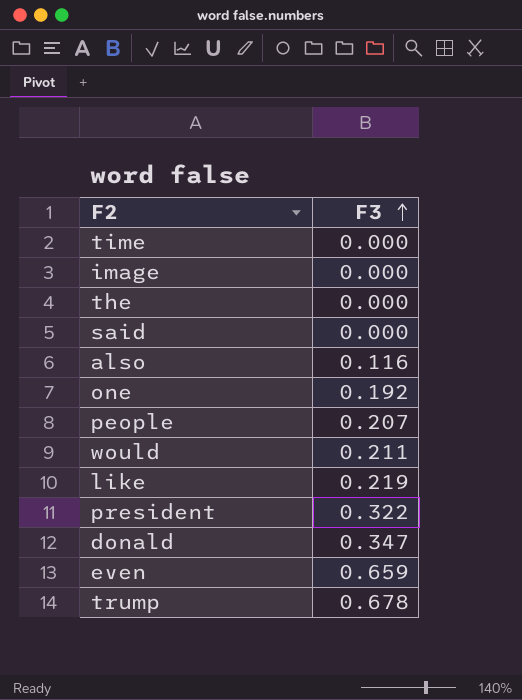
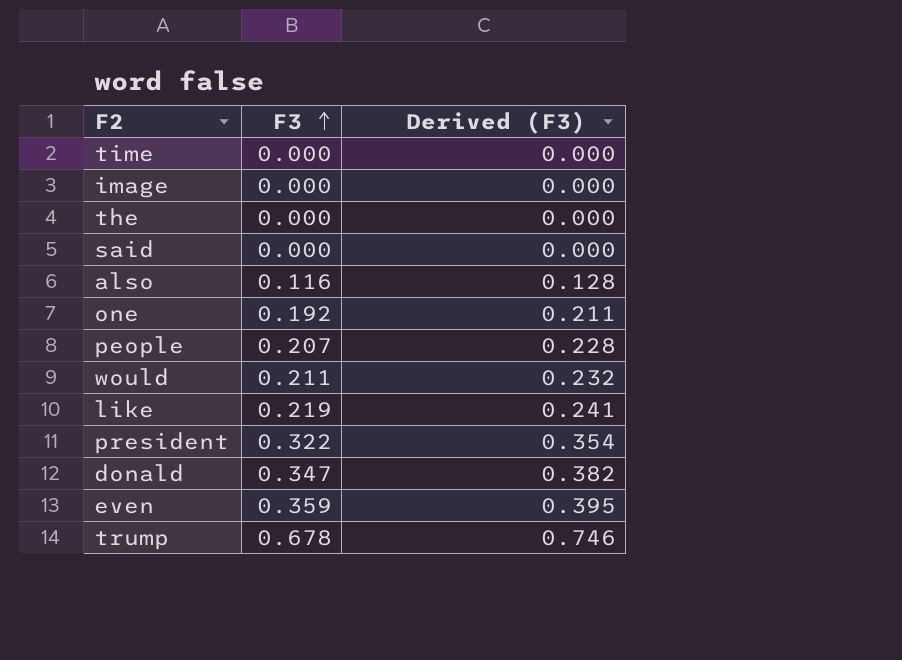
column Derived (F3) | formula: none -> [F3] * 1.1
even | F3: 0.659 -> 0.359

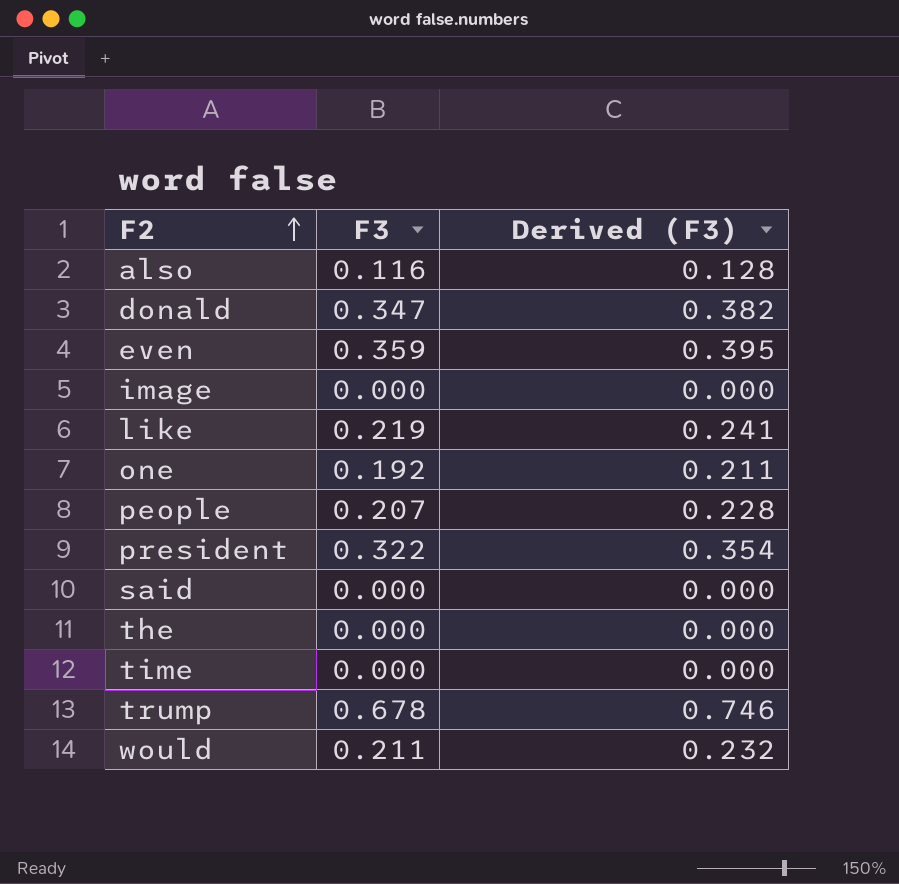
row order: F3 ascending -> F2 ascending

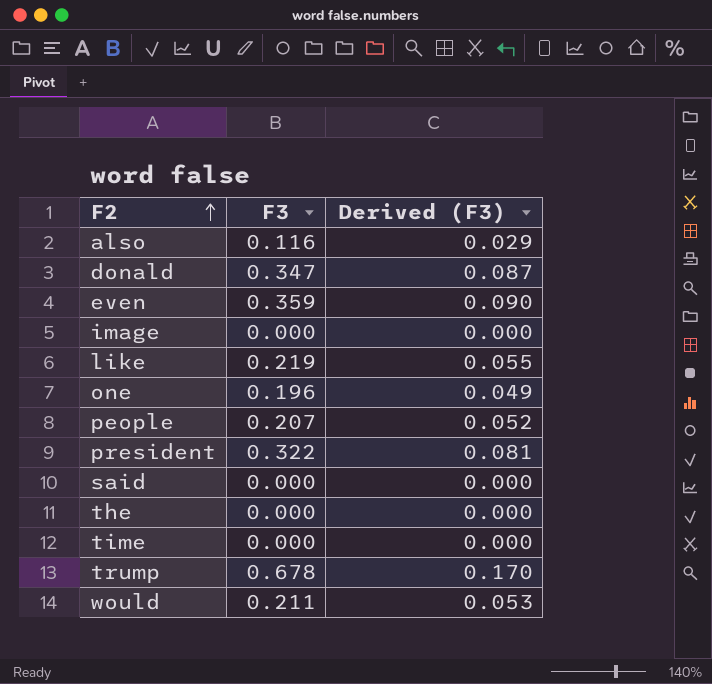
column Derived (F3) | formula: [F3] * 1.1 -> [F3] * 0.25
one | F3: 0.192 -> 0.196

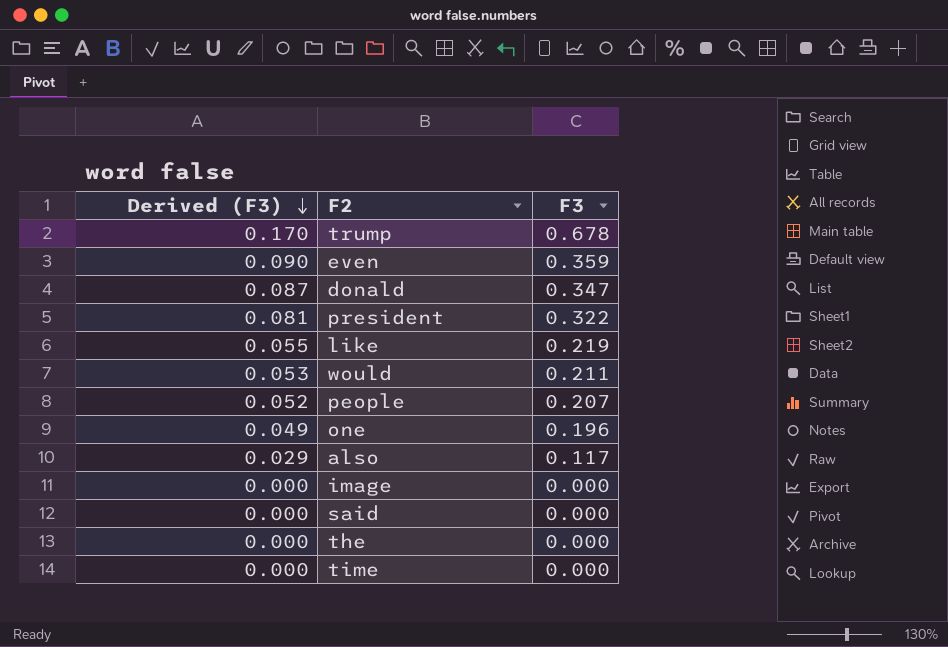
row order: F2 ascending -> Derived (F3) descending
column Derived (F3) | position: 3 -> 1
also | F3: 0.116 -> 0.117

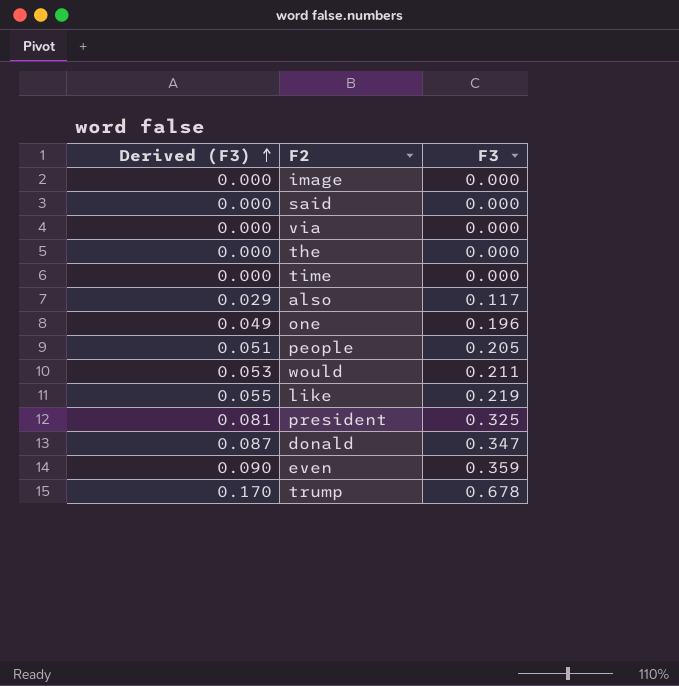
row order: Derived (F3) descending -> Derived (F3) ascending
row via: none -> 0.000 | 0.000
people | Derived (F3): 0.052 -> 0.051
people | F3: 0.207 -> 0.205
president | F3: 0.322 -> 0.325

